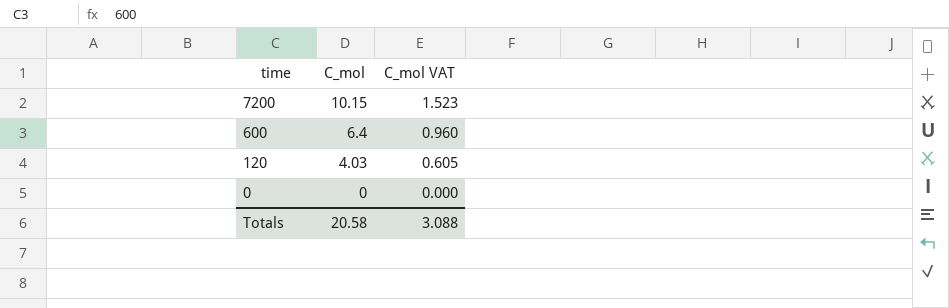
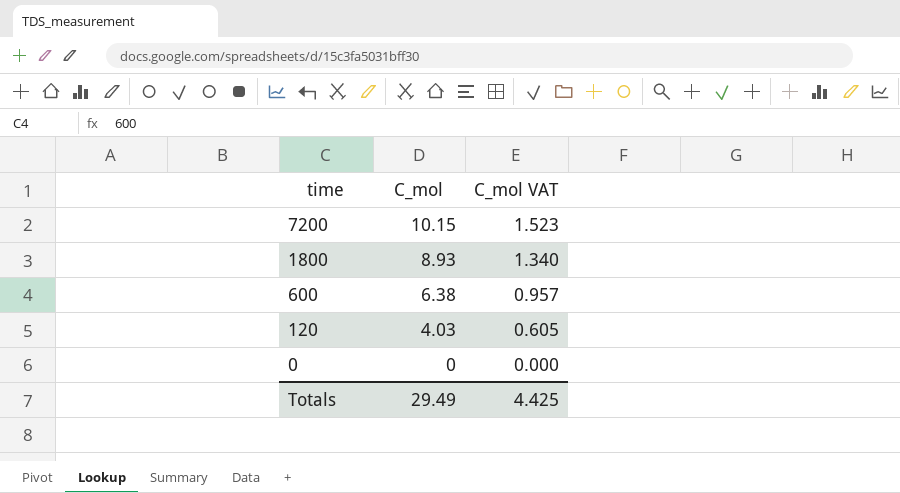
row 1800: none -> 8.93 | 1.340
600 | C_mol: 6.4 -> 6.38
600 | C_mol VAT: 0.960 -> 0.957
Totals | C_mol: 20.58 -> 29.49
Totals | C_mol VAT: 3.088 -> 4.425

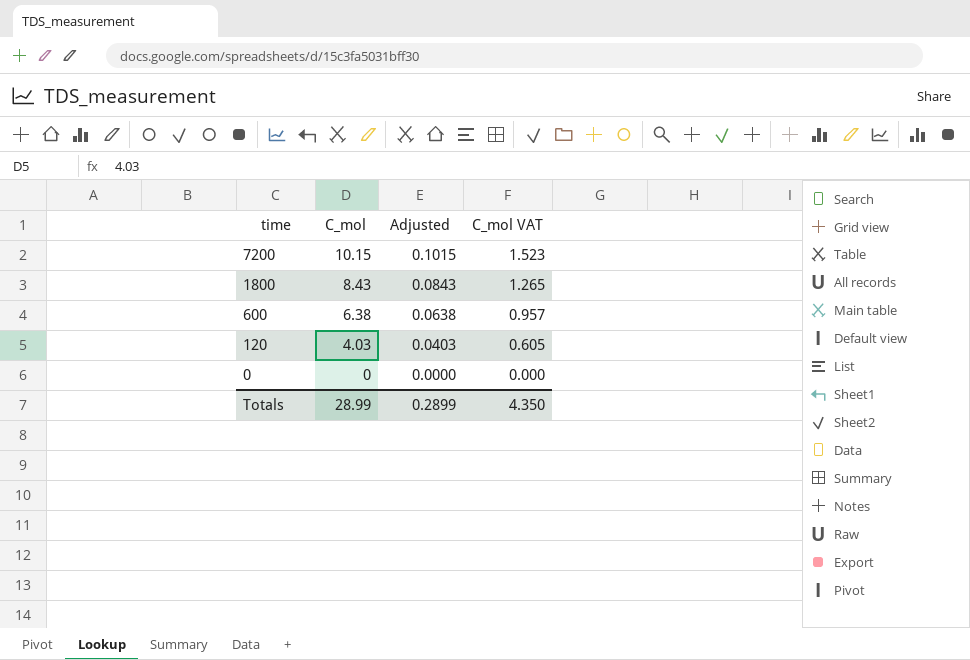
column Adjusted | formula: none -> [C_mol] * 0.01
1800 | C_mol: 8.93 -> 8.43
1800 | C_mol VAT: 1.340 -> 1.265
Totals | C_mol: 29.49 -> 28.99
Totals | C_mol VAT: 4.425 -> 4.350

